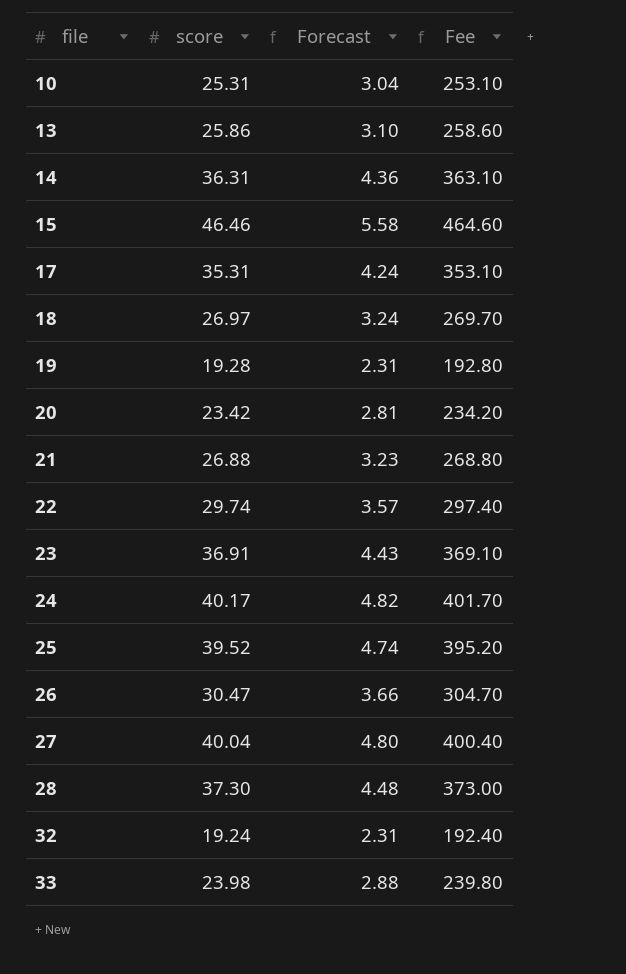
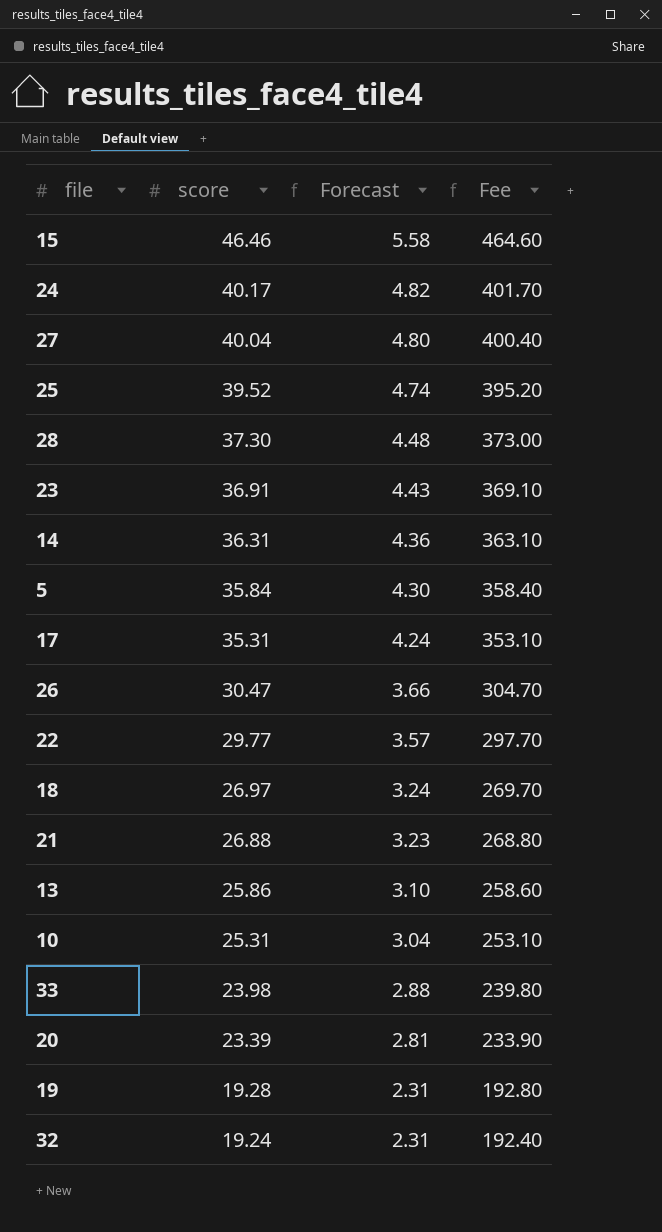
row order: file ascending -> score descending
row 5: none -> 35.84 | 4.30 | 358.40
22 | score: 29.74 -> 29.77
22 | Fee: 297.40 -> 297.70
20 | score: 23.42 -> 23.39
20 | Fee: 234.20 -> 233.90

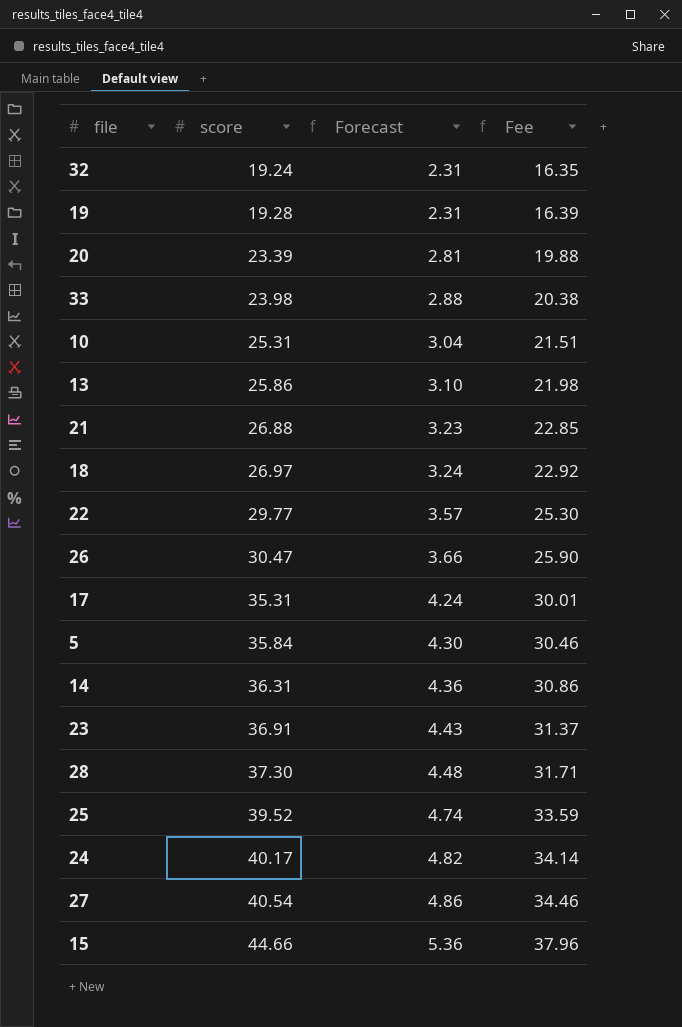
row order: score descending -> score ascending
column Fee | formula: [score] * 10 -> [score] * 0.85
27 | score: 40.04 -> 40.54
27 | Forecast: 4.80 -> 4.86
15 | score: 46.46 -> 44.66
15 | Forecast: 5.58 -> 5.36

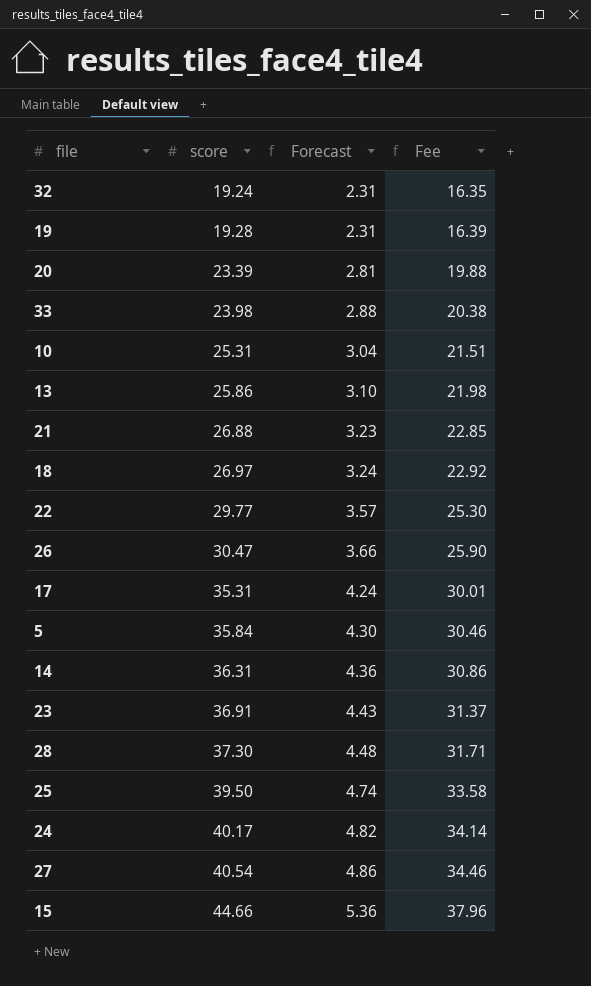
25 | score: 39.52 -> 39.50
25 | Fee: 33.59 -> 33.58

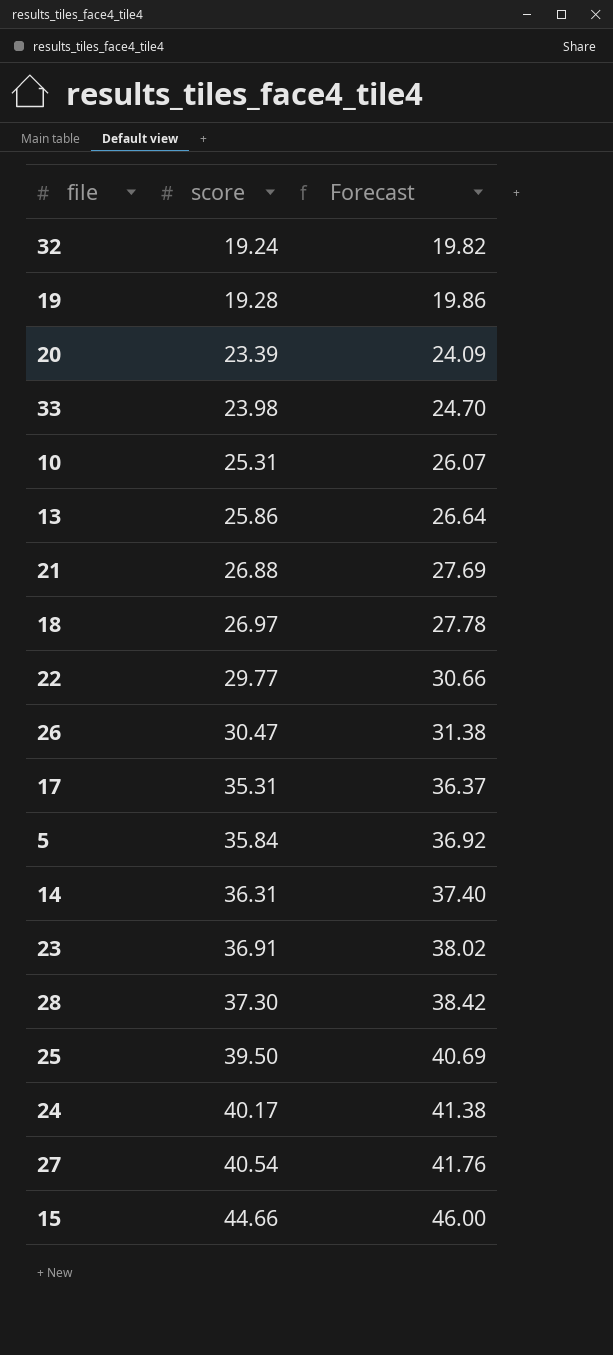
column Fee | formula: [score] * 0.85 -> none
column Forecast | formula: [score] * 0.12 -> [score] * 1.03

